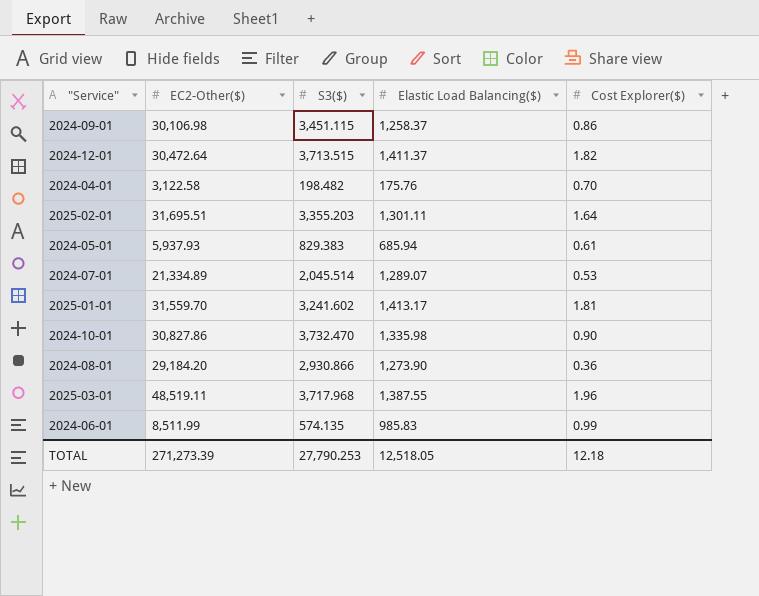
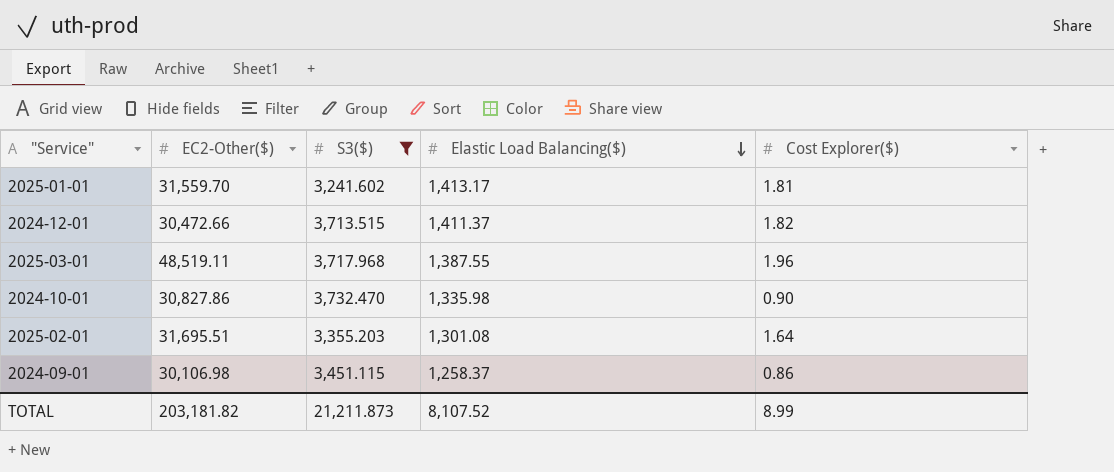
filter: none -> S3($) >= 3,241.602
row order: none -> Elastic Load Balancing($) descending
2024-12-01 | EC2-Other($): 30,472.64 -> 30,472.66
2025-02-01 | Elastic Load Balancing($): 1,301.11 -> 1,301.08
TOTAL | EC2-Other($): 271,273.39 -> 203,181.82
TOTAL | S3($): 27,790.253 -> 21,211.873
TOTAL | Elastic Load Balancing($): 12,518.05 -> 8,107.52
TOTAL | Cost Explorer($): 12.18 -> 8.99

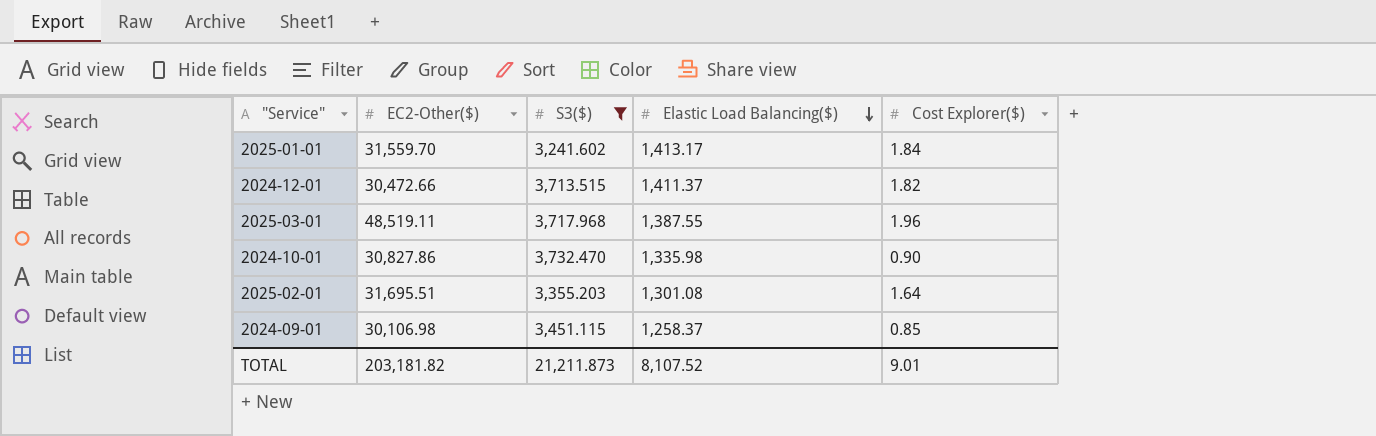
2025-01-01 | Cost Explorer($): 1.81 -> 1.84
2024-09-01 | Cost Explorer($): 0.86 -> 0.85
TOTAL | Cost Explorer($): 8.99 -> 9.01

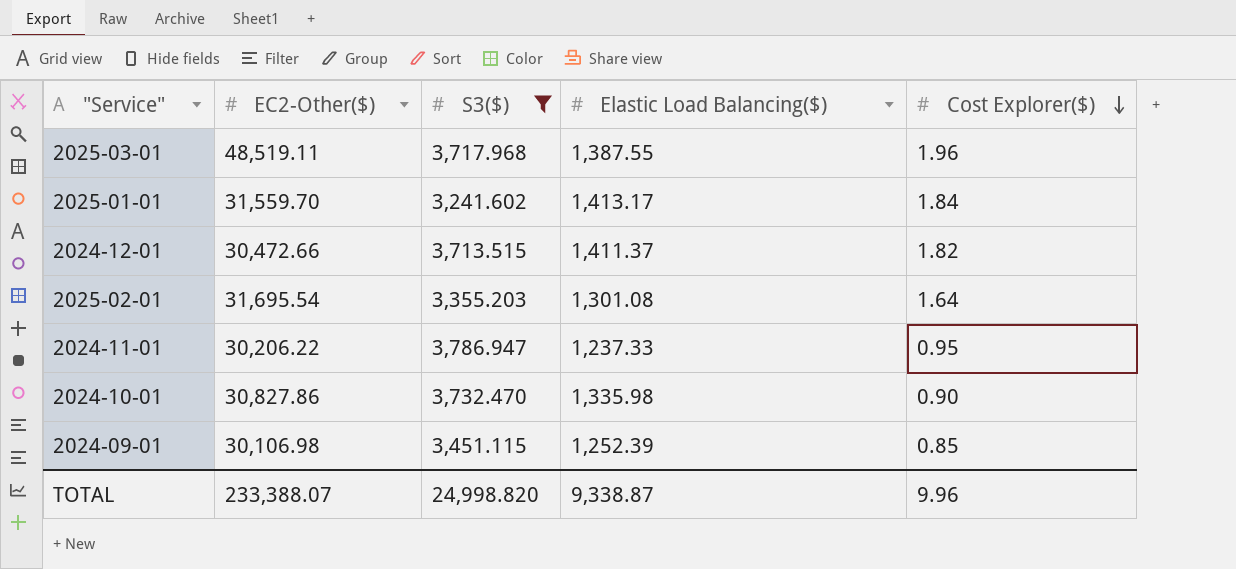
row order: Elastic Load Balancing($) descending -> Cost Explorer($) descending
2025-02-01 | EC2-Other($): 31,695.51 -> 31,695.54
row 2024-11-01: none -> 30,206.22 | 3,786.947 | 1,237.33 | 0.95
2024-09-01 | Elastic Load Balancing($): 1,258.37 -> 1,252.39
TOTAL | EC2-Other($): 203,181.82 -> 233,388.07
TOTAL | S3($): 21,211.873 -> 24,998.820
TOTAL | Elastic Load Balancing($): 8,107.52 -> 9,338.87
TOTAL | Cost Explorer($): 9.01 -> 9.96

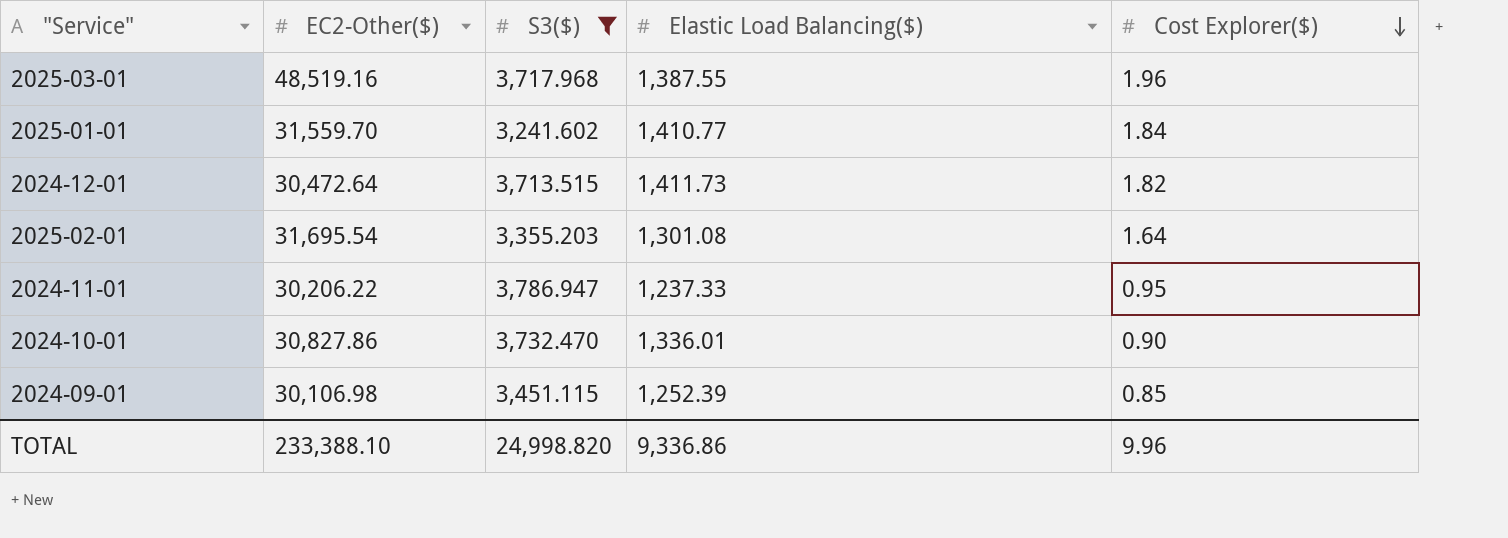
2025-03-01 | EC2-Other($): 48,519.11 -> 48,519.16
2025-01-01 | Elastic Load Balancing($): 1,413.17 -> 1,410.77
2024-12-01 | EC2-Other($): 30,472.66 -> 30,472.64
2024-12-01 | Elastic Load Balancing($): 1,411.37 -> 1,411.73
2024-10-01 | Elastic Load Balancing($): 1,335.98 -> 1,336.01
TOTAL | EC2-Other($): 233,388.07 -> 233,388.10
TOTAL | Elastic Load Balancing($): 9,338.87 -> 9,336.86

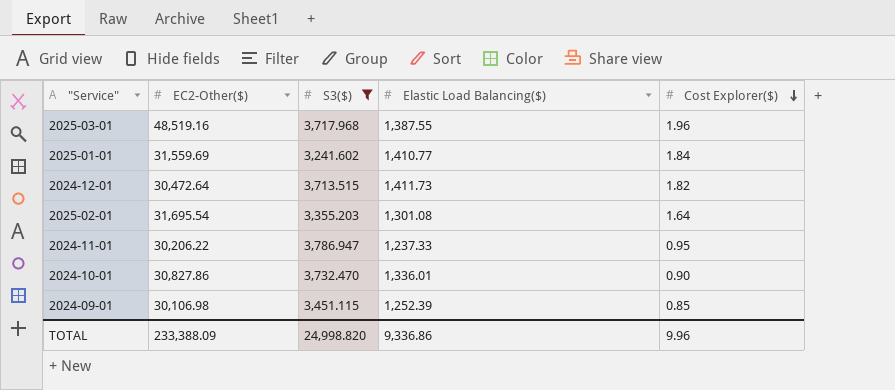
2025-01-01 | EC2-Other($): 31,559.70 -> 31,559.69
TOTAL | EC2-Other($): 233,388.10 -> 233,388.09

